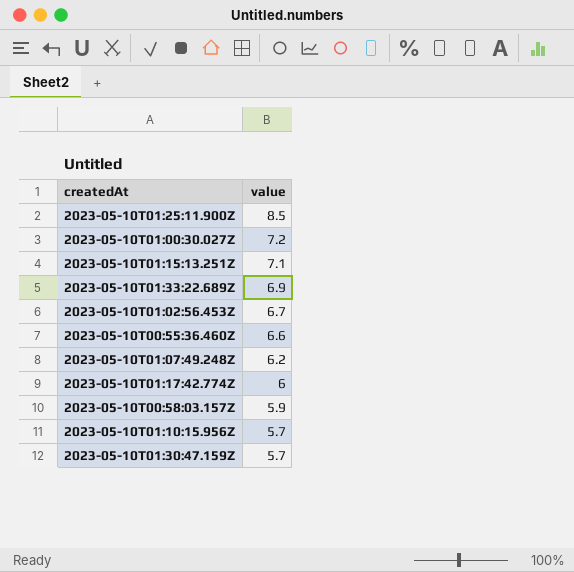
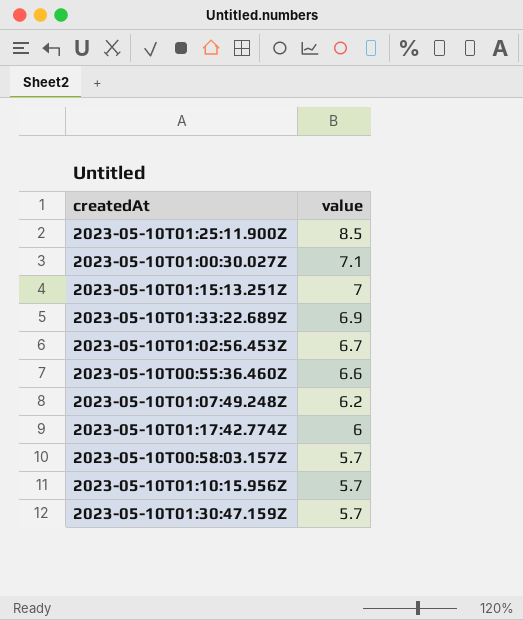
2023-05-10T01:00:30.027Z | value: 7.2 -> 7.1
2023-05-10T01:15:13.251Z | value: 7.1 -> 7
2023-05-10T00:58:03.157Z | value: 5.9 -> 5.7

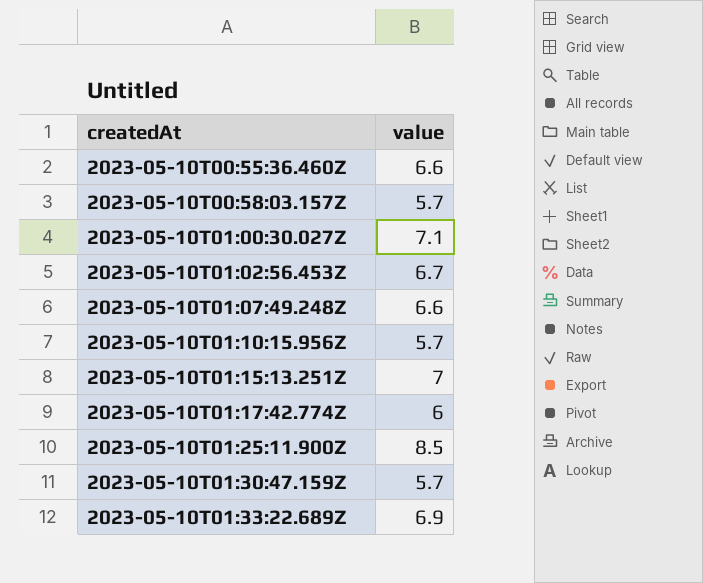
row order: value descending -> createdAt ascending
2023-05-10T01:07:49.248Z | value: 6.2 -> 6.6

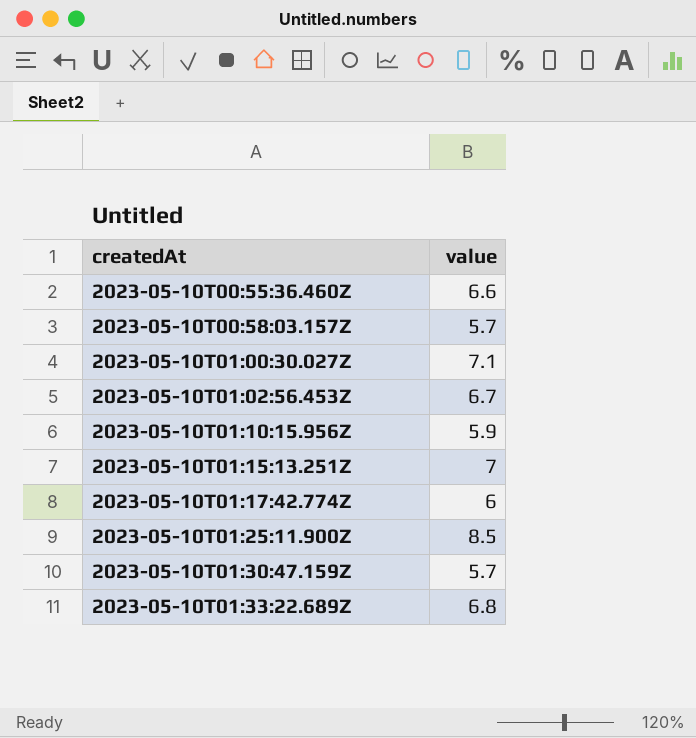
row 2023-05-10T01:07:49.248Z: 6.6 -> none
2023-05-10T01:10:15.956Z | value: 5.7 -> 5.9
2023-05-10T01:33:22.689Z | value: 6.9 -> 6.8

